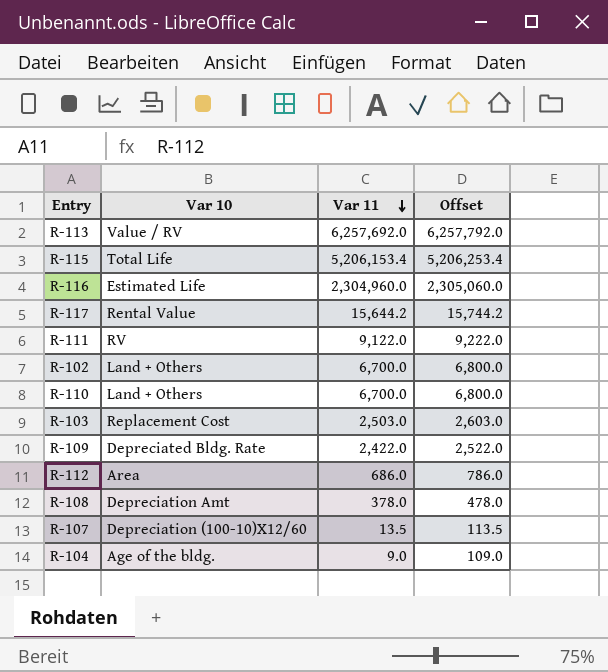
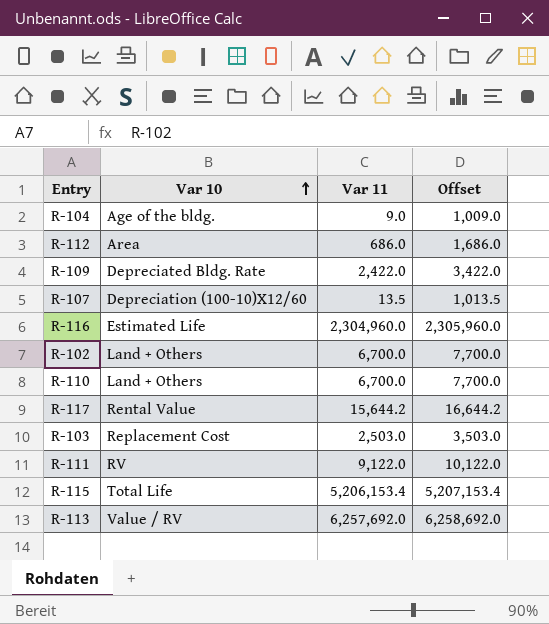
row order: Var 11 descending -> Var 10 ascending
column Offset | formula: [Var 11] + 100 -> [Var 11] + 1000
row R-108: Depreciation Amt | 378.0 | 478.0 -> none

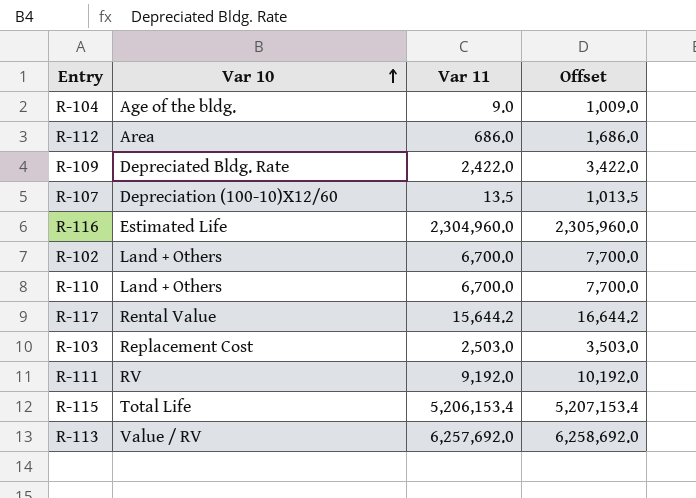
R-111 | Var 11: 9,122.0 -> 9,192.0
R-111 | Offset: 10,122.0 -> 10,192.0

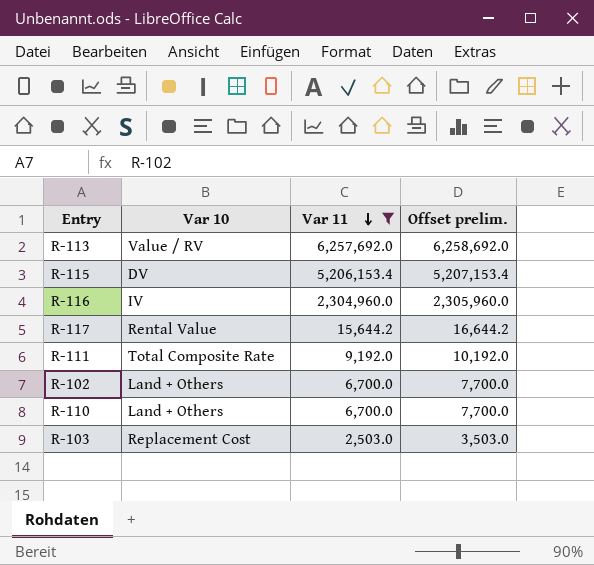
filter: none -> Var 11 >= 2,503.0
row order: Var 10 ascending -> Var 11 descending
column name: Offset -> Offset prelim.
R-115 | Var 10: Total Life -> DV
R-116 | Var 10: Estimated Life -> IV
R-111 | Var 10: RV -> Total Composite Rate

